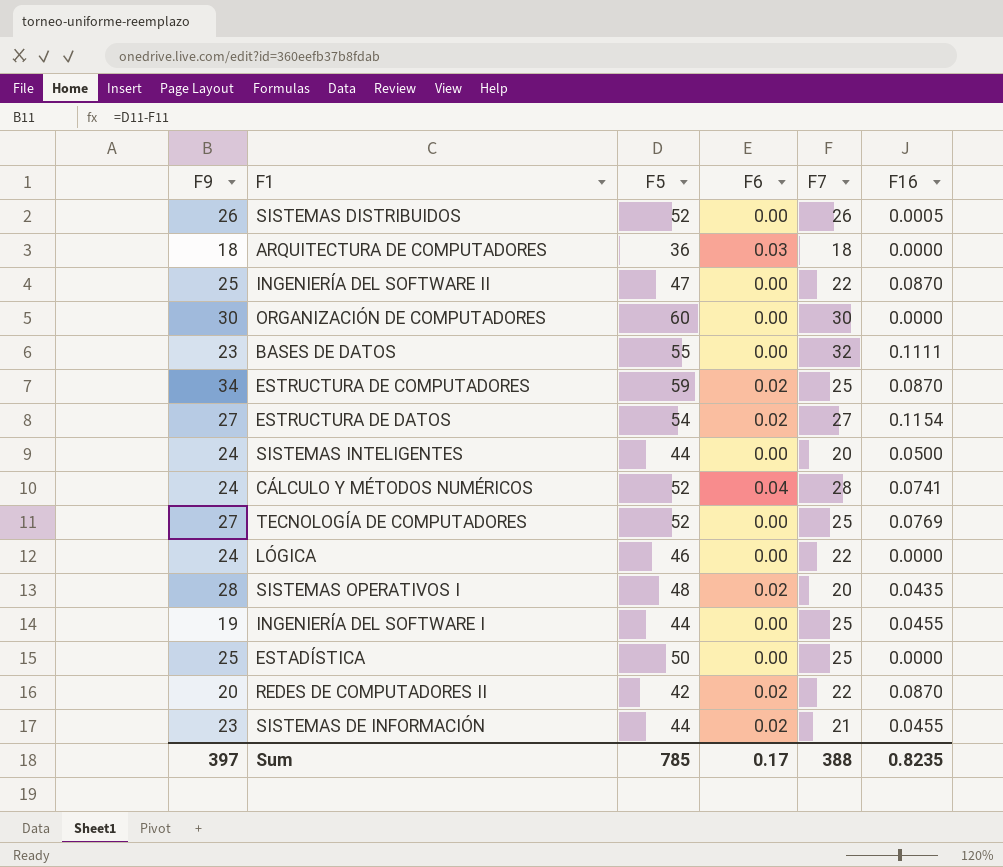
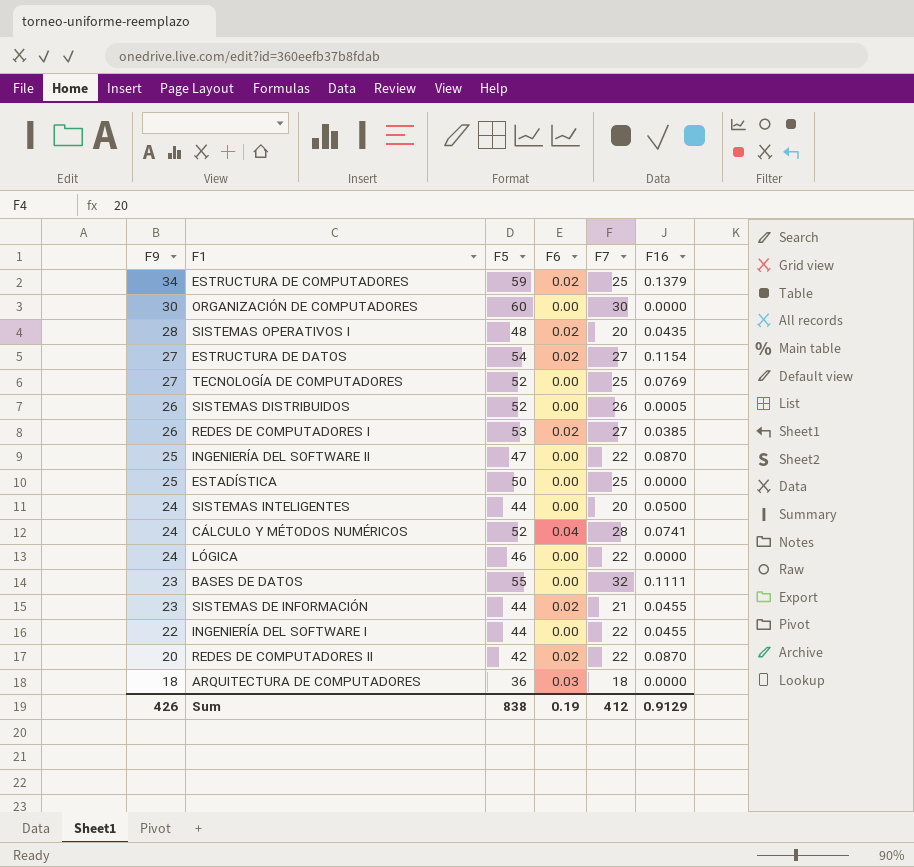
row order: none -> F9 descending
ESTRUCTURA DE COMPUTADORES | F16: 0.0870 -> 0.1379
row REDES DE COMPUTADORES I: none -> 26 | 53 | 0.02 | 27 | 0.0385
INGENIERÍA DEL SOFTWARE I | F9: 19 -> 22
INGENIERÍA DEL SOFTWARE I | F7: 25 -> 22
Sum | F9: 397 -> 426
Sum | F5: 785 -> 838
Sum | F6: 0.17 -> 0.19
Sum | F7: 388 -> 412
Sum | F16: 0.8235 -> 0.9129

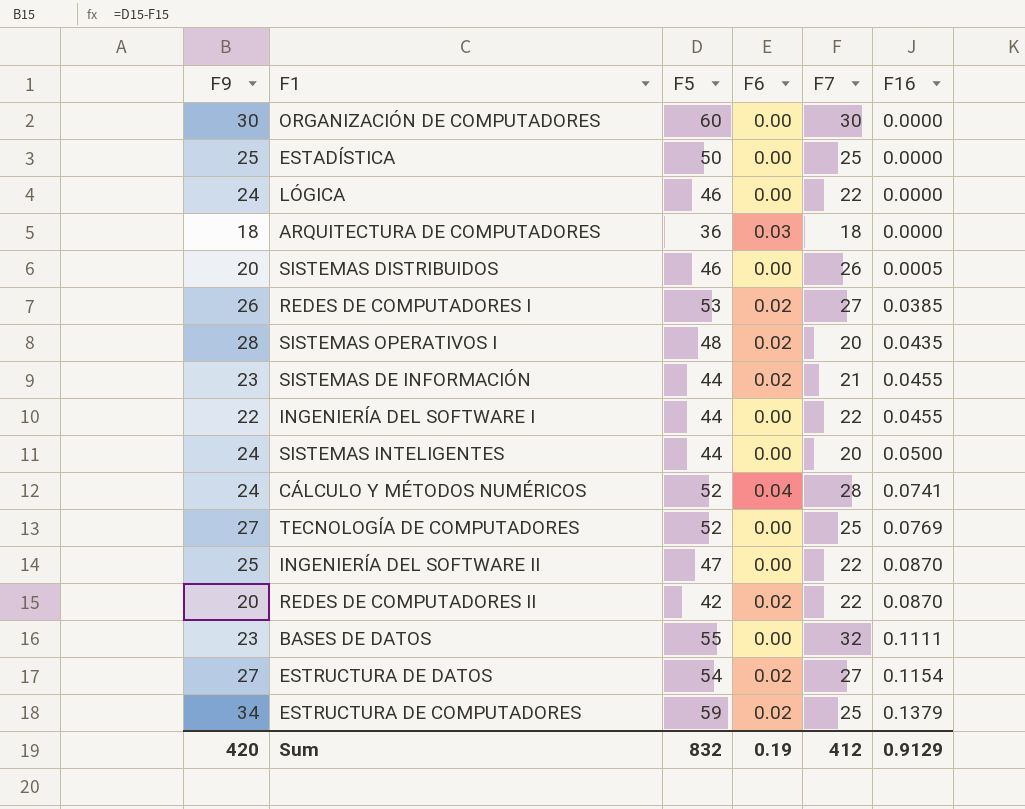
row order: F9 descending -> F16 ascending
SISTEMAS DISTRIBUIDOS | F9: 26 -> 20
SISTEMAS DISTRIBUIDOS | F5: 52 -> 46
Sum | F9: 426 -> 420
Sum | F5: 838 -> 832

